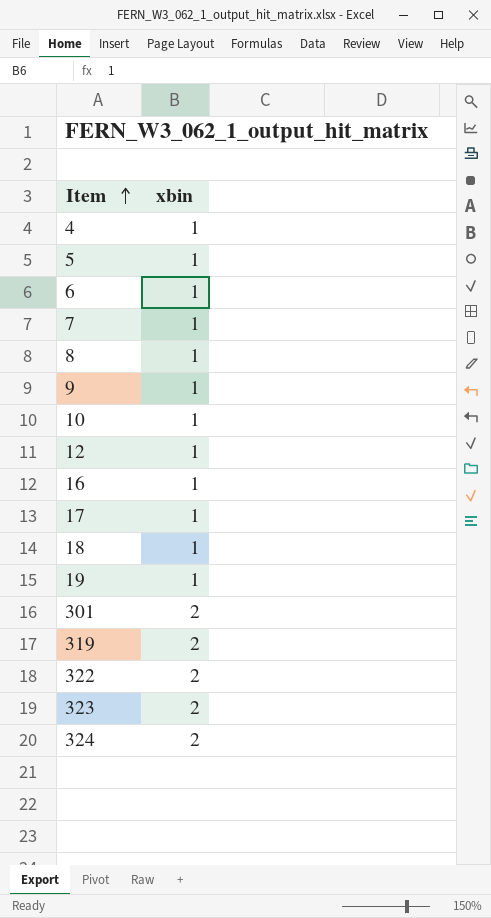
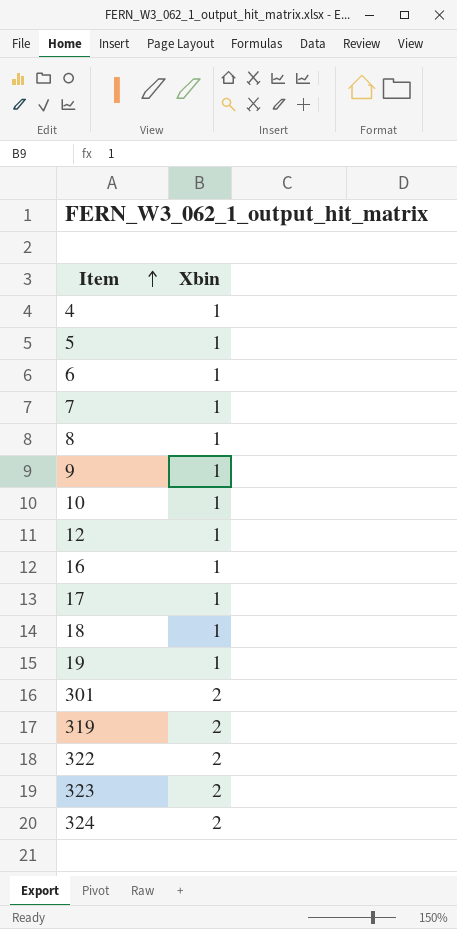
column name: xbin -> Xbin

